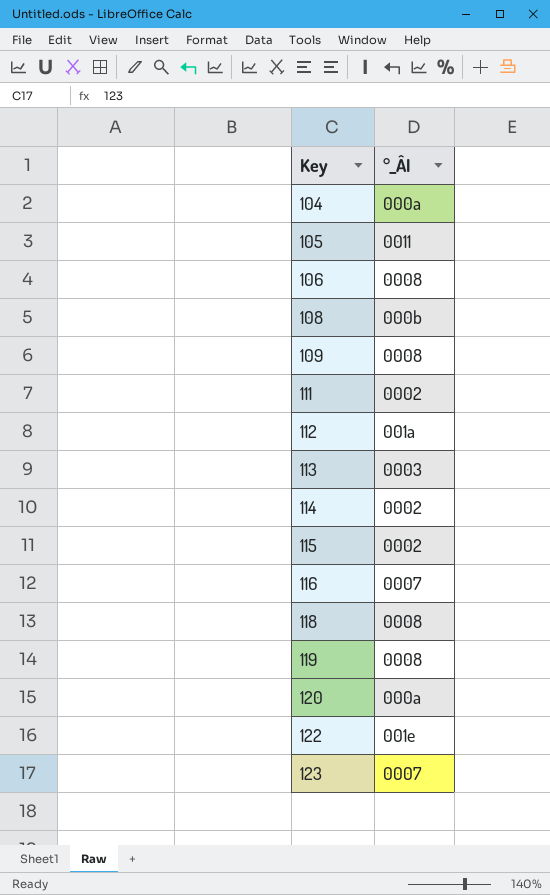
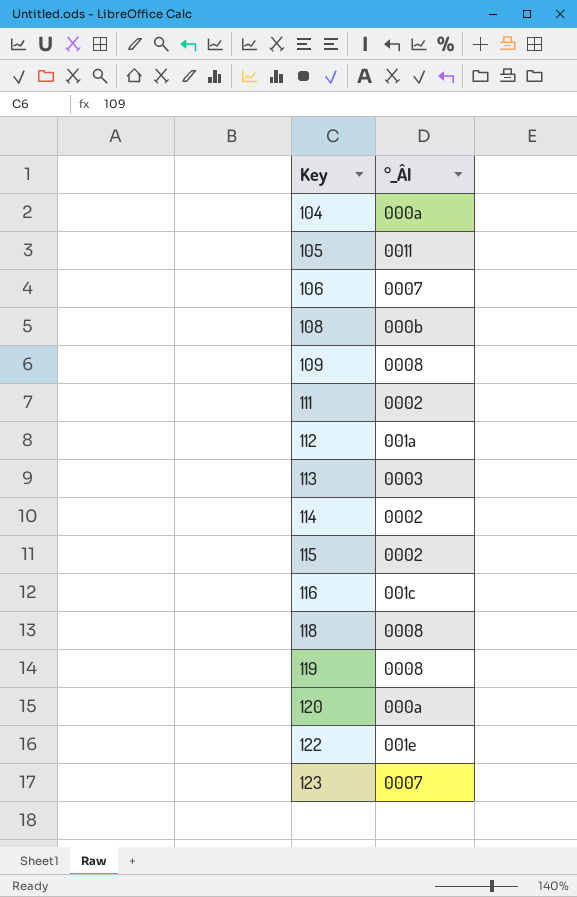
106 | °_ÂI: 0008 -> 0007
116 | °_ÂI: 0007 -> 001c

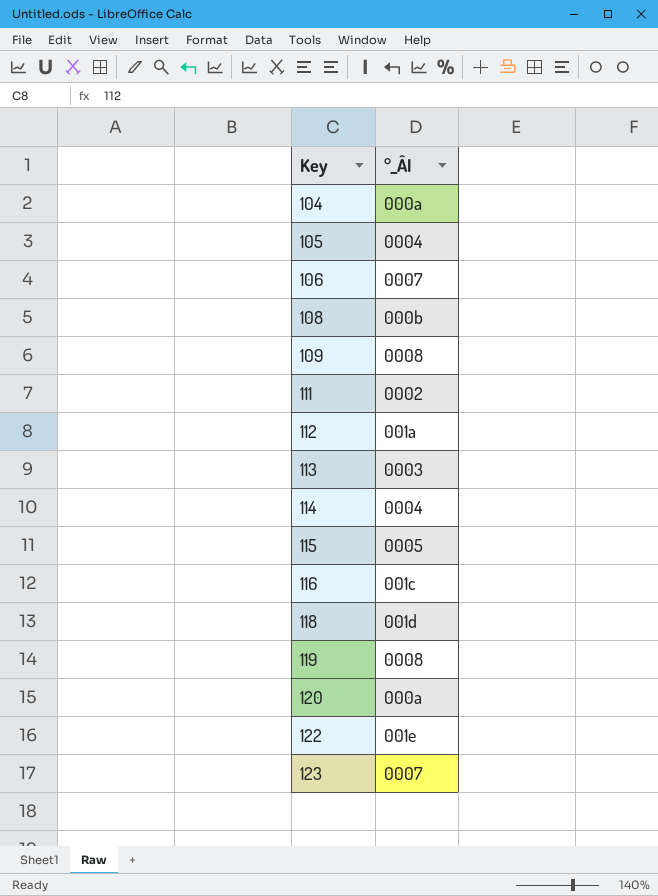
105 | °_ÂI: 0011 -> 0004
114 | °_ÂI: 0002 -> 0004
115 | °_ÂI: 0002 -> 0005
118 | °_ÂI: 0008 -> 001d

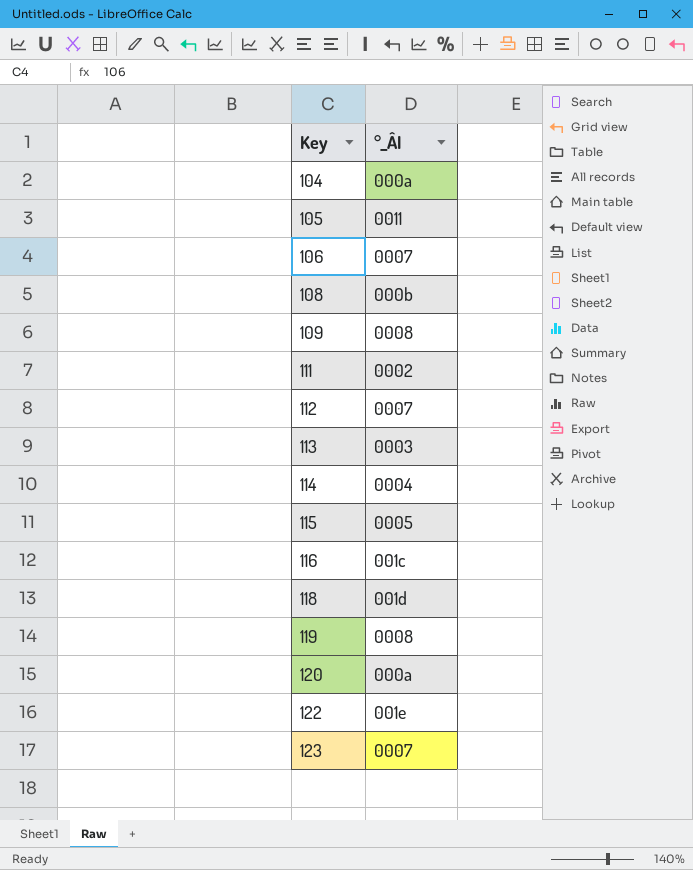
105 | °_ÂI: 0004 -> 0011
112 | °_ÂI: 001a -> 0007

